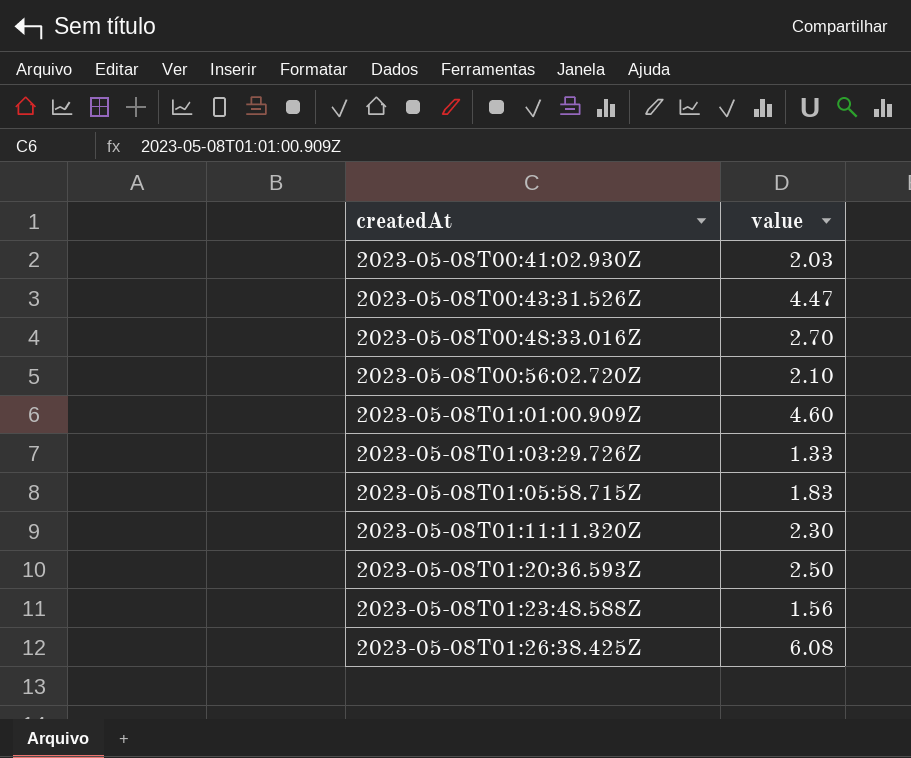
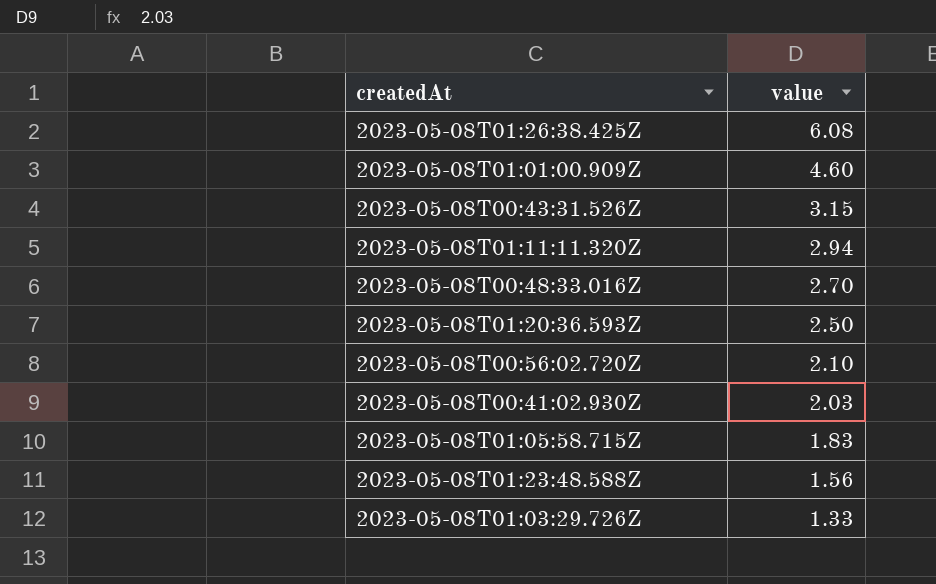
row order: createdAt ascending -> value descending
2023-05-08T00:43:31.526Z | value: 4.47 -> 3.15
2023-05-08T01:11:11.320Z | value: 2.30 -> 2.94

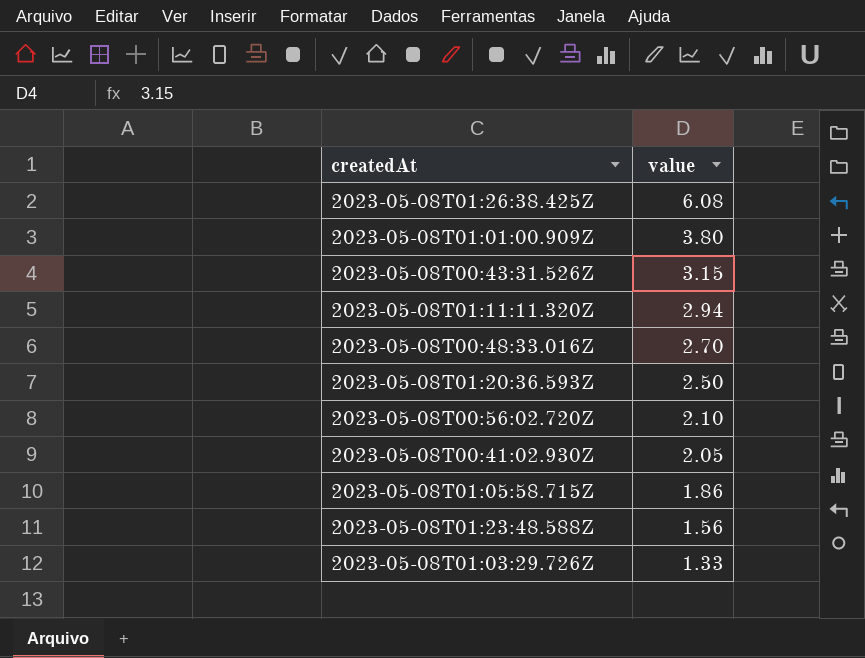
2023-05-08T01:01:00.909Z | value: 4.60 -> 3.80
2023-05-08T00:41:02.930Z | value: 2.03 -> 2.05
2023-05-08T01:05:58.715Z | value: 1.83 -> 1.86

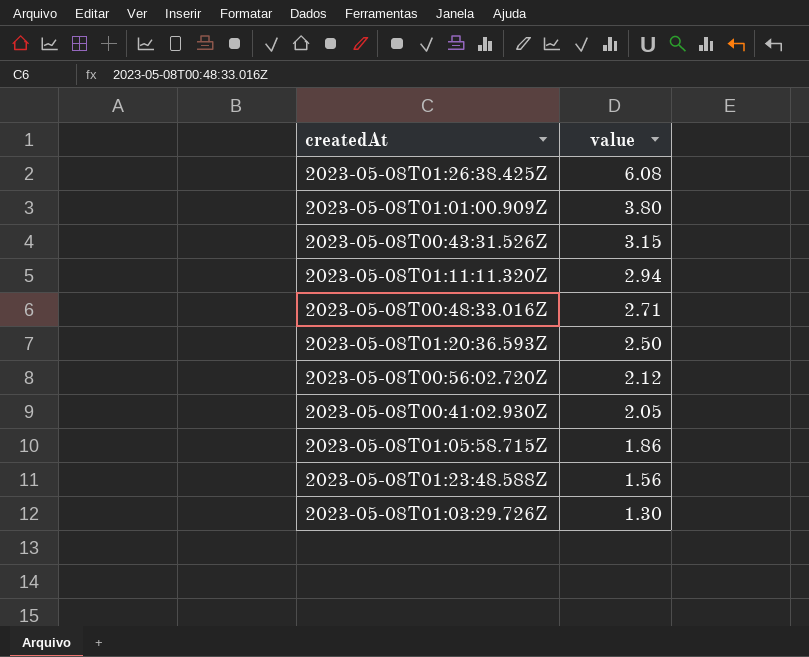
2023-05-08T00:48:33.016Z | value: 2.70 -> 2.71
2023-05-08T00:56:02.720Z | value: 2.10 -> 2.12
2023-05-08T01:03:29.726Z | value: 1.33 -> 1.30

